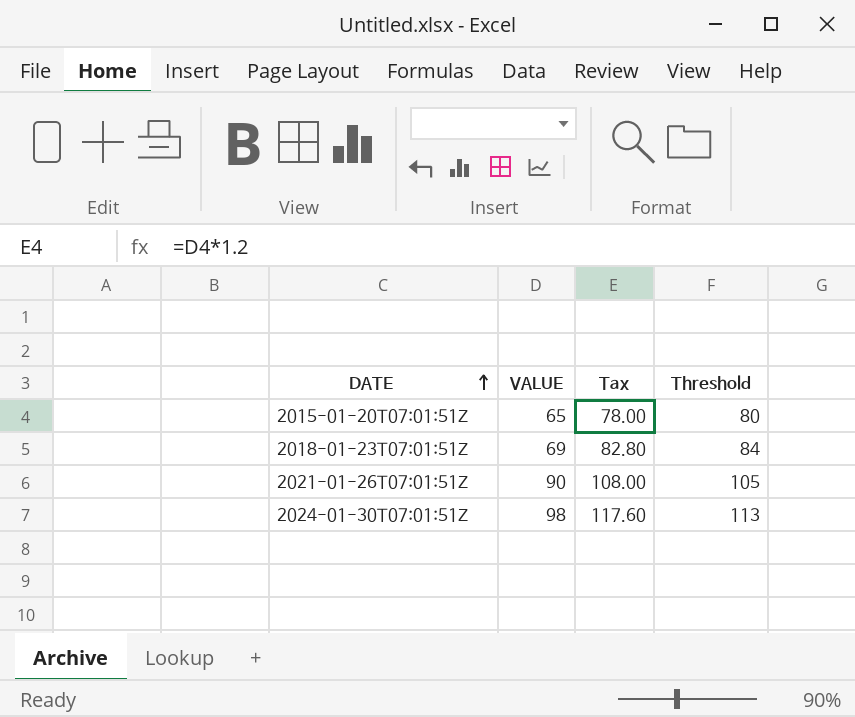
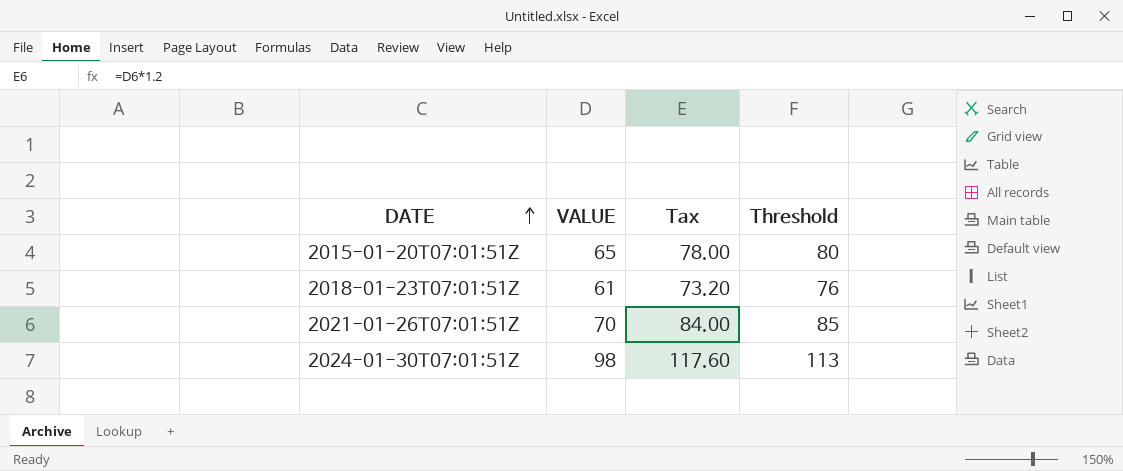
2018-01-23T07:01:51Z | VALUE: 69 -> 61
2018-01-23T07:01:51Z | Tax: 82.80 -> 73.20
2018-01-23T07:01:51Z | Threshold: 84 -> 76
2021-01-26T07:01:51Z | VALUE: 90 -> 70
2021-01-26T07:01:51Z | Tax: 108.00 -> 84.00
2021-01-26T07:01:51Z | Threshold: 105 -> 85

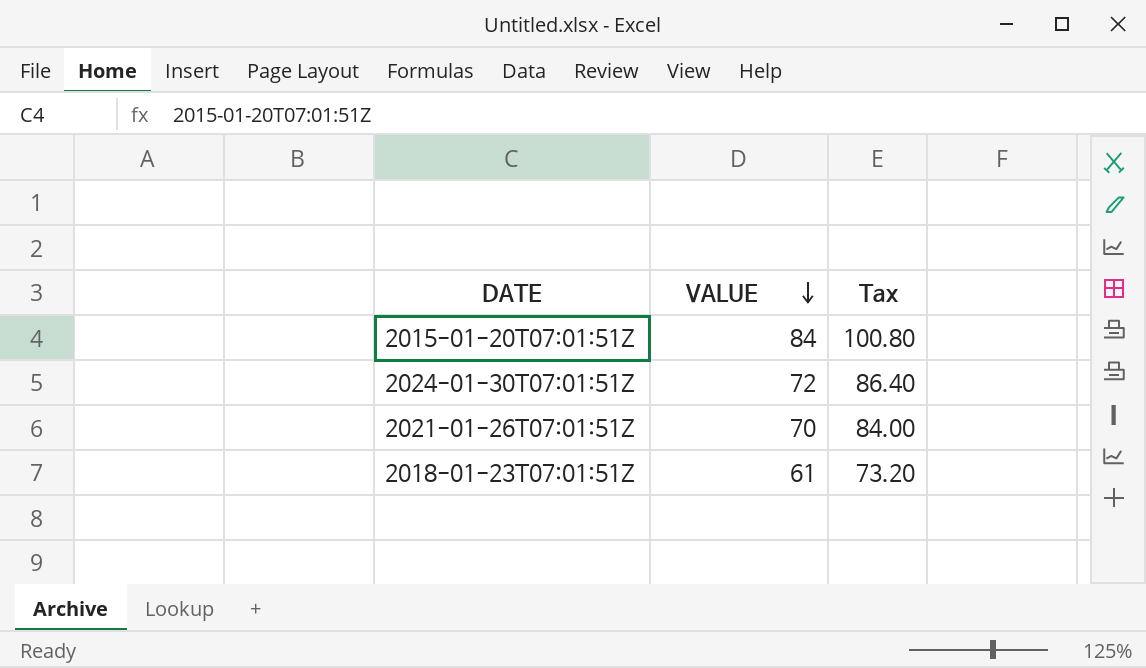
row order: DATE ascending -> VALUE descending
column Threshold | formula: [VALUE] + 15 -> none
2015-01-20T07:01:51Z | VALUE: 65 -> 84
2015-01-20T07:01:51Z | Tax: 78.00 -> 100.80
2024-01-30T07:01:51Z | VALUE: 98 -> 72
2024-01-30T07:01:51Z | Tax: 117.60 -> 86.40

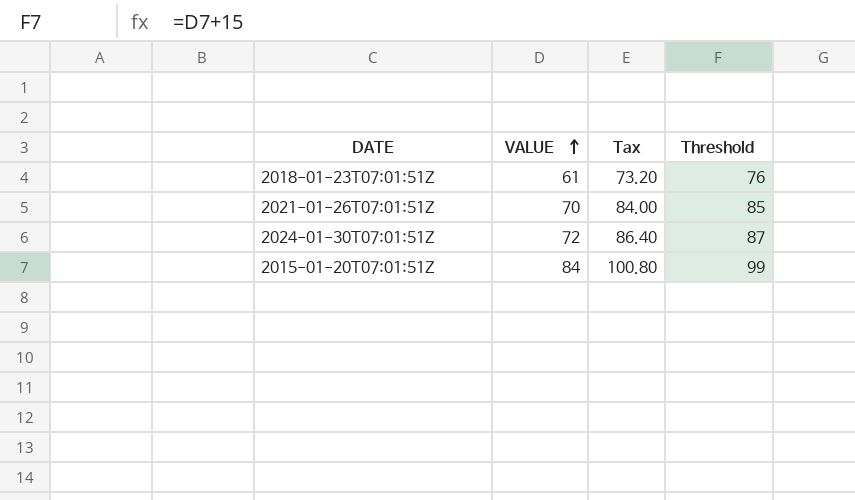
row order: VALUE descending -> VALUE ascending
column Threshold | formula: none -> [VALUE] + 15

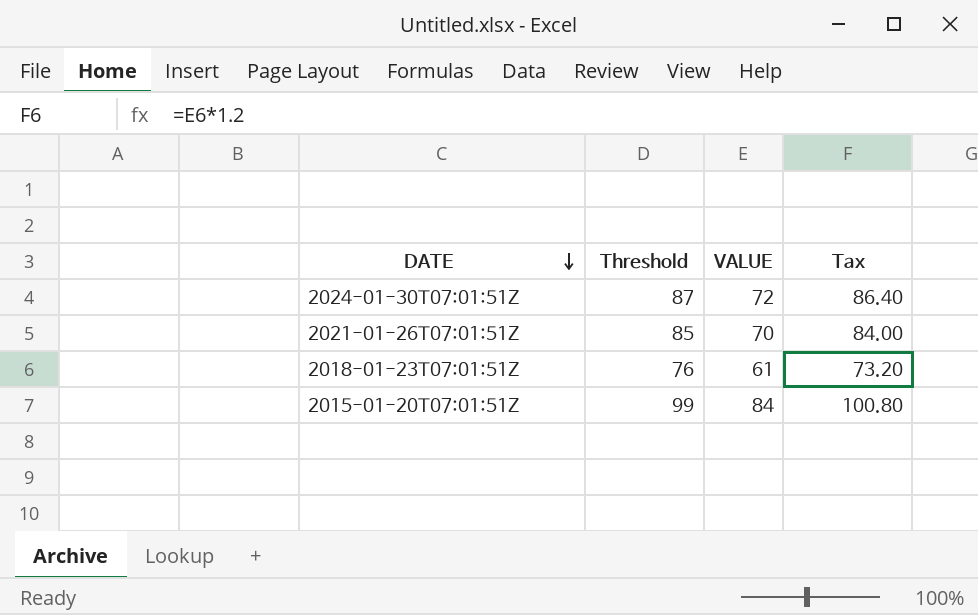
row order: VALUE ascending -> DATE descending
column Threshold | position: 4 -> 2

